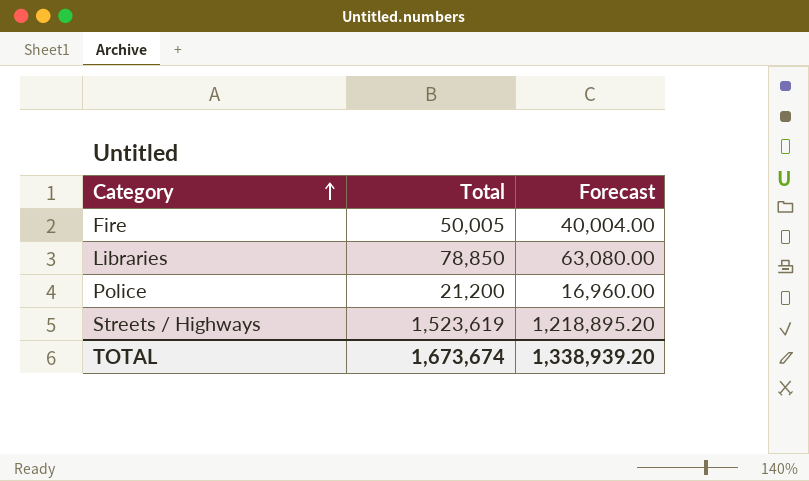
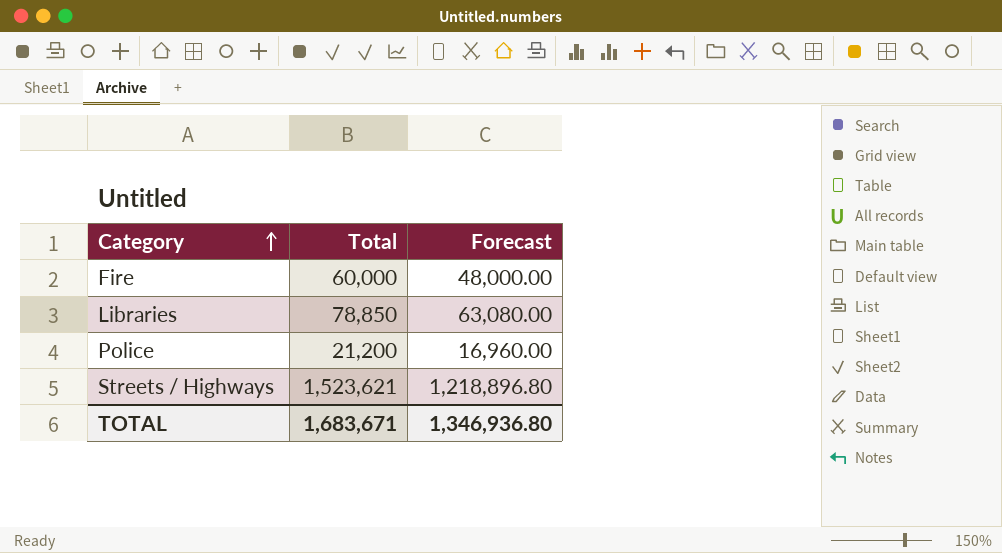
Fire | Total: 50,005 -> 60,000
Fire | Forecast: 40,004.00 -> 48,000.00
Streets / Highways | Total: 1,523,619 -> 1,523,621
Streets / Highways | Forecast: 1,218,895.20 -> 1,218,896.80
TOTAL | Total: 1,673,674 -> 1,683,671
TOTAL | Forecast: 1,338,939.20 -> 1,346,936.80

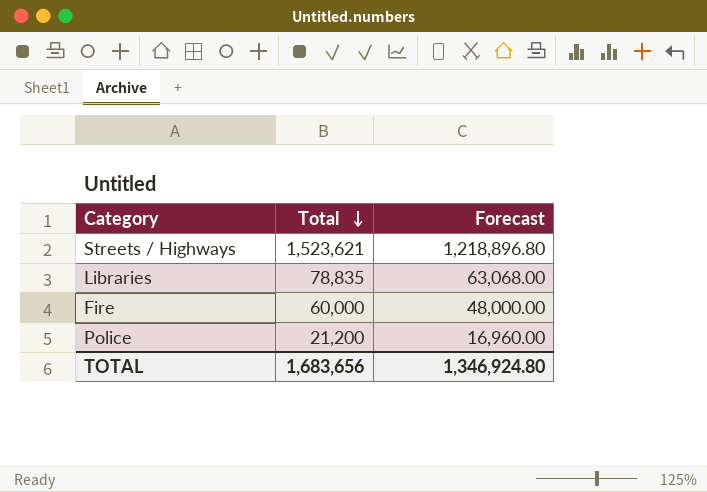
row order: Category ascending -> Total descending
Libraries | Total: 78,850 -> 78,835
Libraries | Forecast: 63,080.00 -> 63,068.00
TOTAL | Total: 1,683,671 -> 1,683,656
TOTAL | Forecast: 1,346,936.80 -> 1,346,924.80

